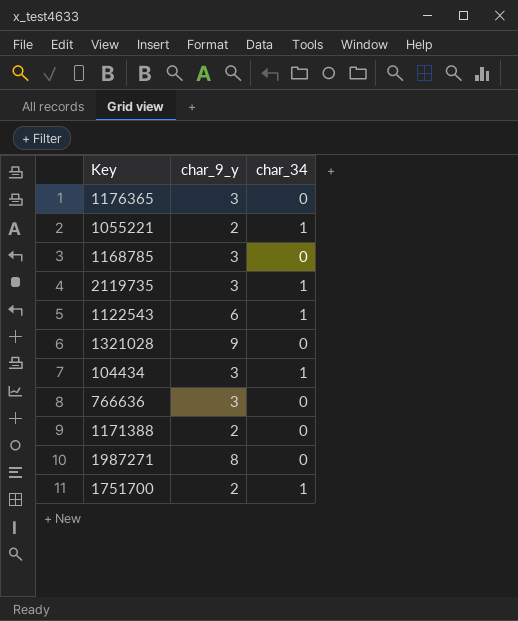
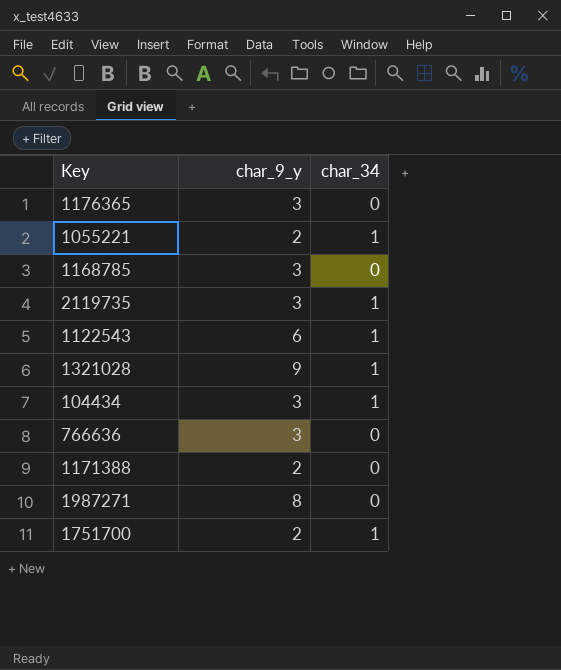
1321028 | char_34: 0 -> 1

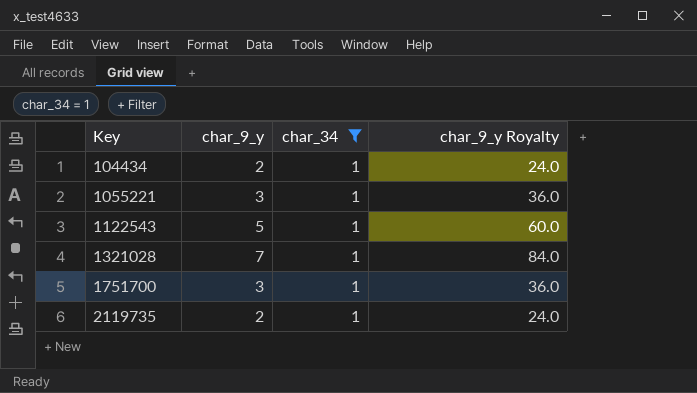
filter: none -> char_34 = 1
row order: none -> Key ascending
column char_9_y Royalty | formula: none -> [char_9_y] * 12
104434 | char_9_y: 3 -> 2
1055221 | char_9_y: 2 -> 3
1122543 | char_9_y: 6 -> 5
1321028 | char_9_y: 9 -> 7
1751700 | char_9_y: 2 -> 3
2119735 | char_9_y: 3 -> 2

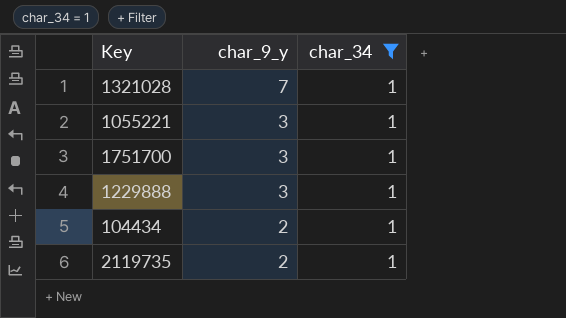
row order: Key ascending -> char_9_y descending
column char_9_y Royalty | formula: [char_9_y] * 12 -> none
row 1122543: 5 | 1 | 60.0 -> none
row 1229888: none -> 3 | 1

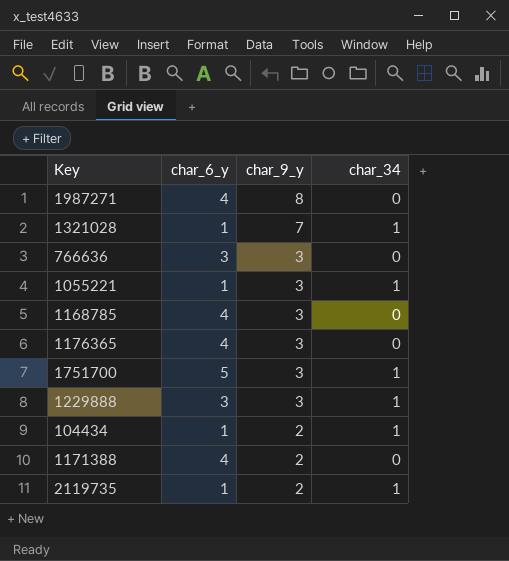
filter: char_34 = 1 -> none
column char_6_y | position: none -> 2

